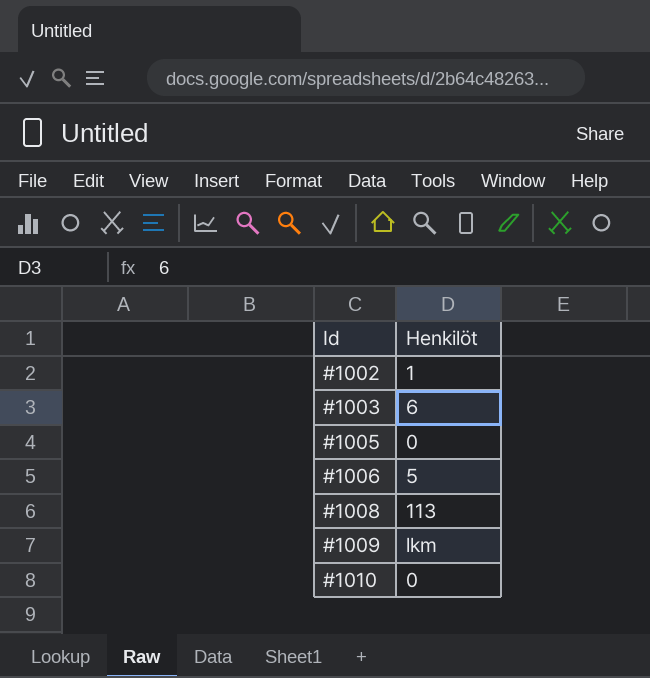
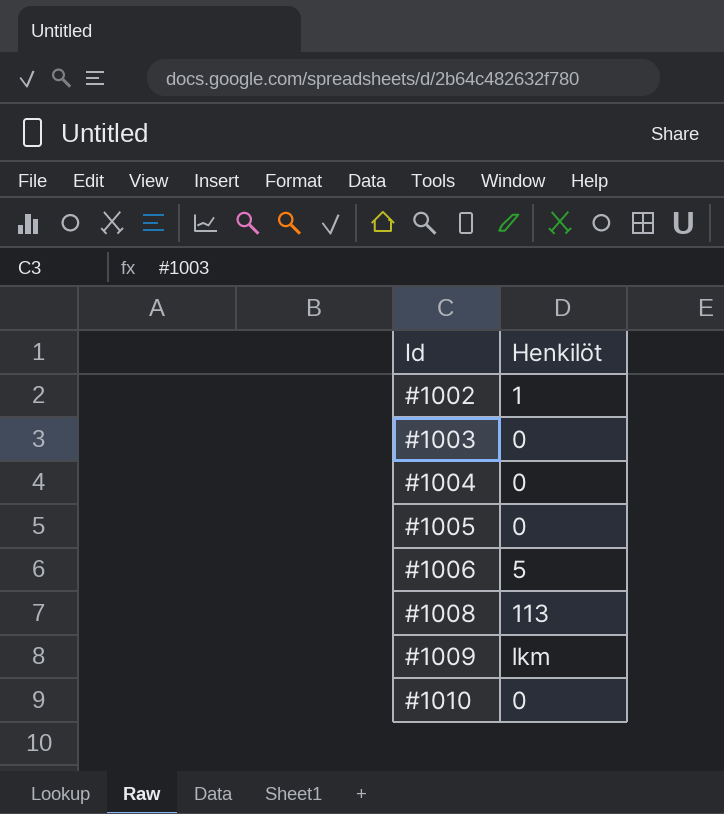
#1003 | Henkilöt: 6 -> 0
row #1004: none -> 0

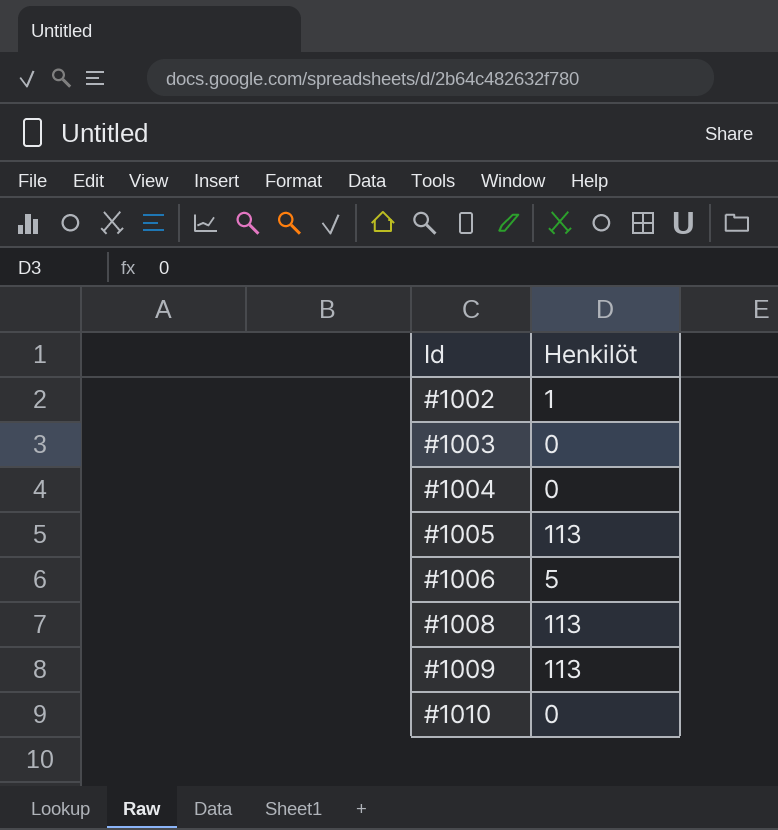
#1005 | Henkilöt: 0 -> 113
#1009 | Henkilöt: lkm -> 113

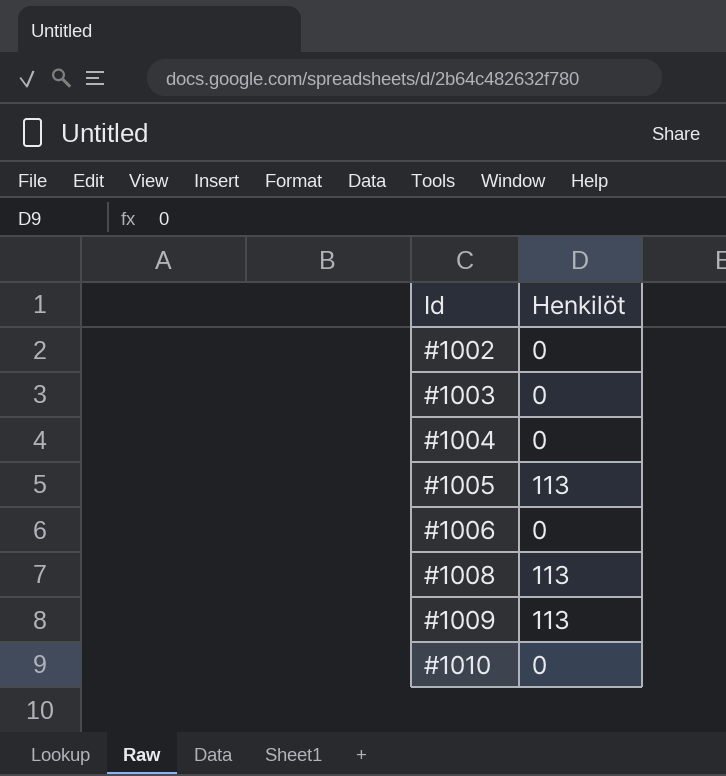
#1002 | Henkilöt: 1 -> 0
#1006 | Henkilöt: 5 -> 0

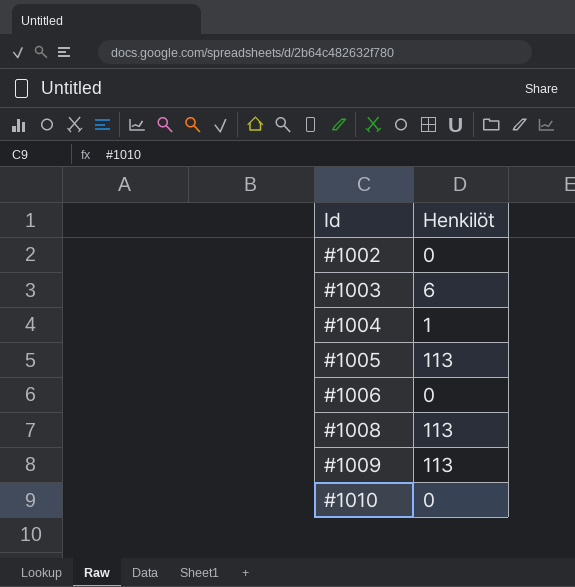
#1003 | Henkilöt: 0 -> 6
#1004 | Henkilöt: 0 -> 1

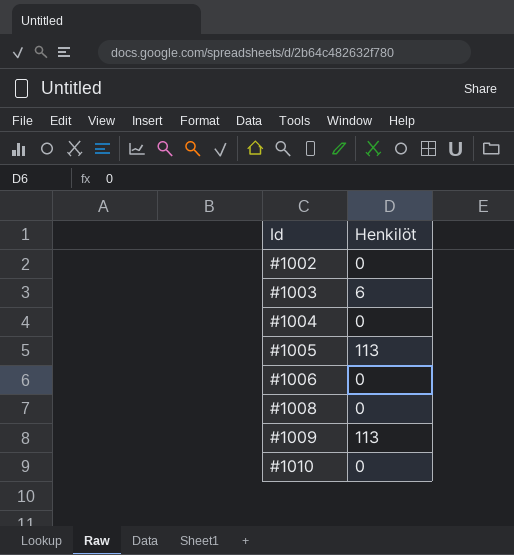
#1004 | Henkilöt: 1 -> 0
#1008 | Henkilöt: 113 -> 0

